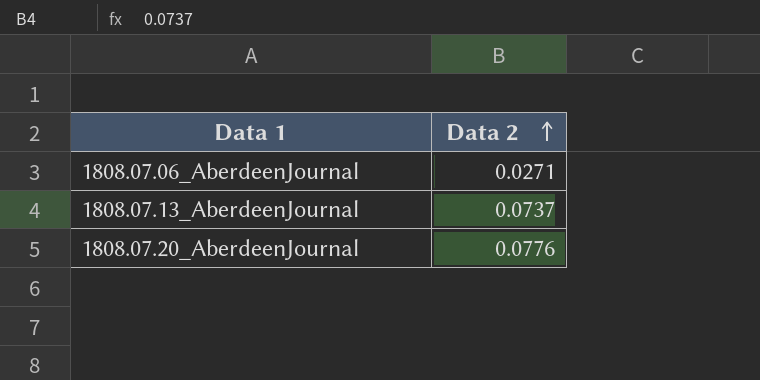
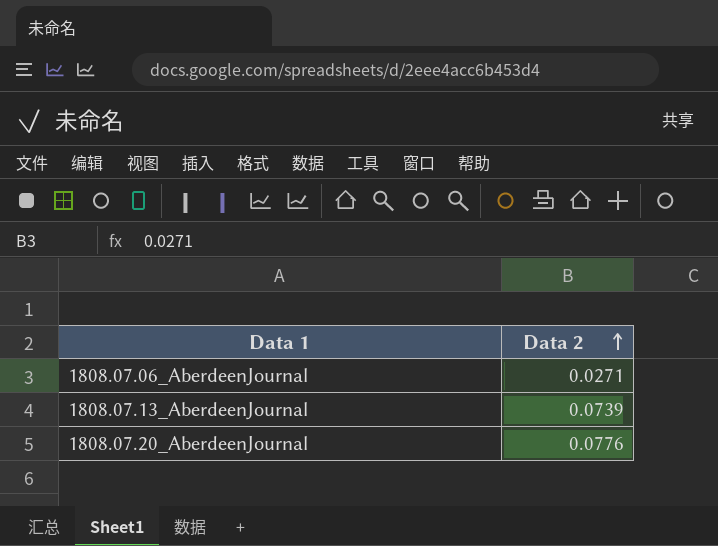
1808.07.13_AberdeenJournal | Data 2: 0.0737 -> 0.0739

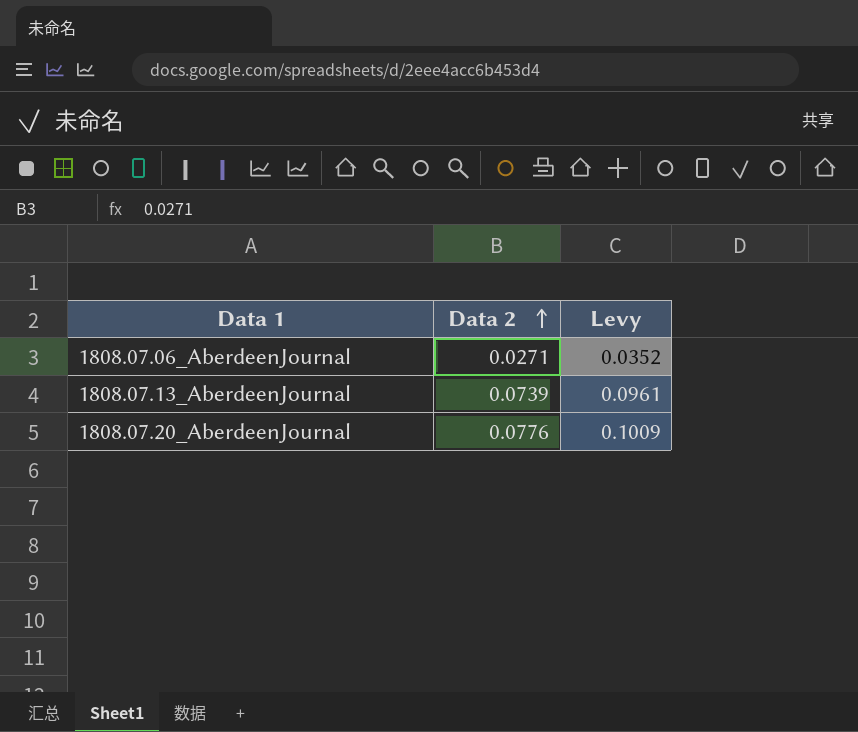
column Levy | formula: none -> [Data 2] * 1.3

